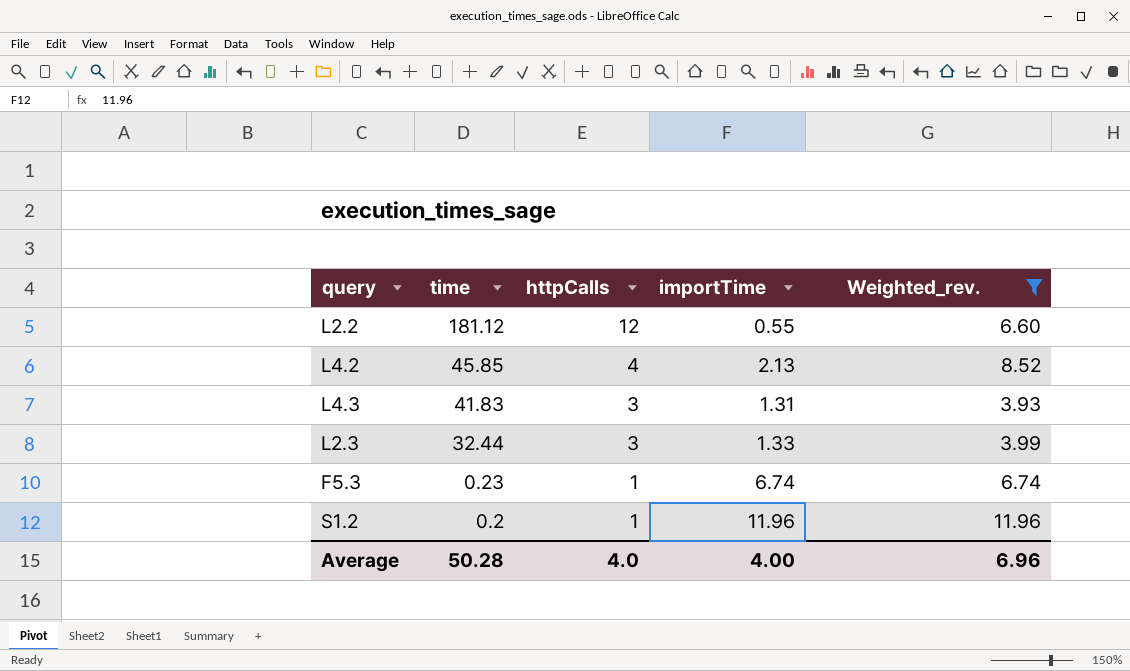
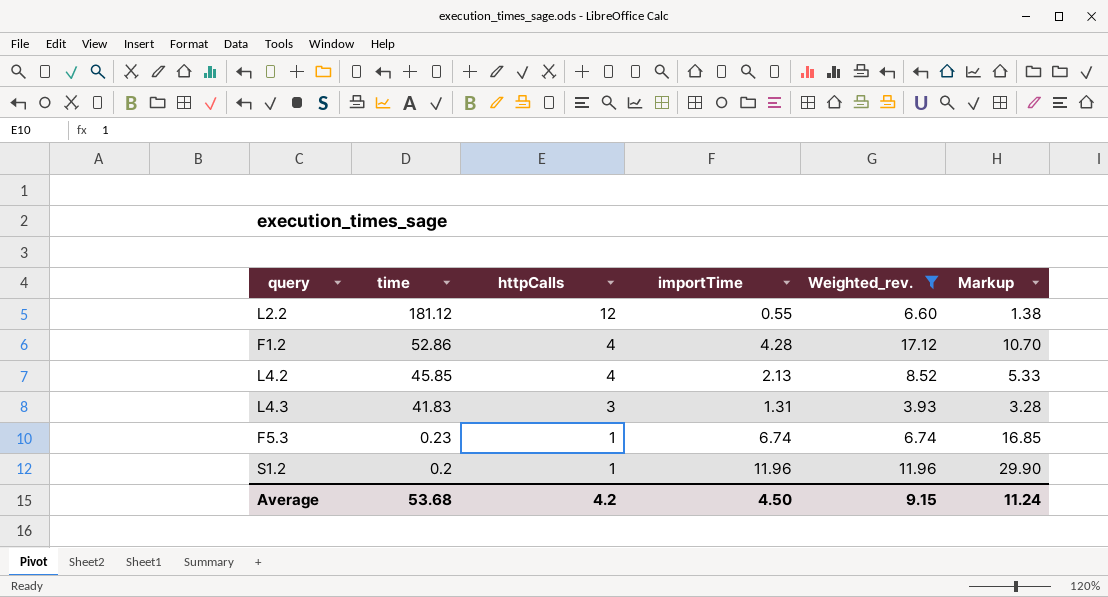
column Markup | formula: none -> [importTime] * 2.5
row L2.3: 32.44 | 3 | 1.33 | 3.99 -> none
row F1.2: none -> 52.86 | 4 | 4.28 | 17.12 | 10.70
Average | time: 50.28 -> 53.68
Average | httpCalls: 4.0 -> 4.2
Average | importTime: 4.00 -> 4.50
Average | Weighted_rev.: 6.96 -> 9.15

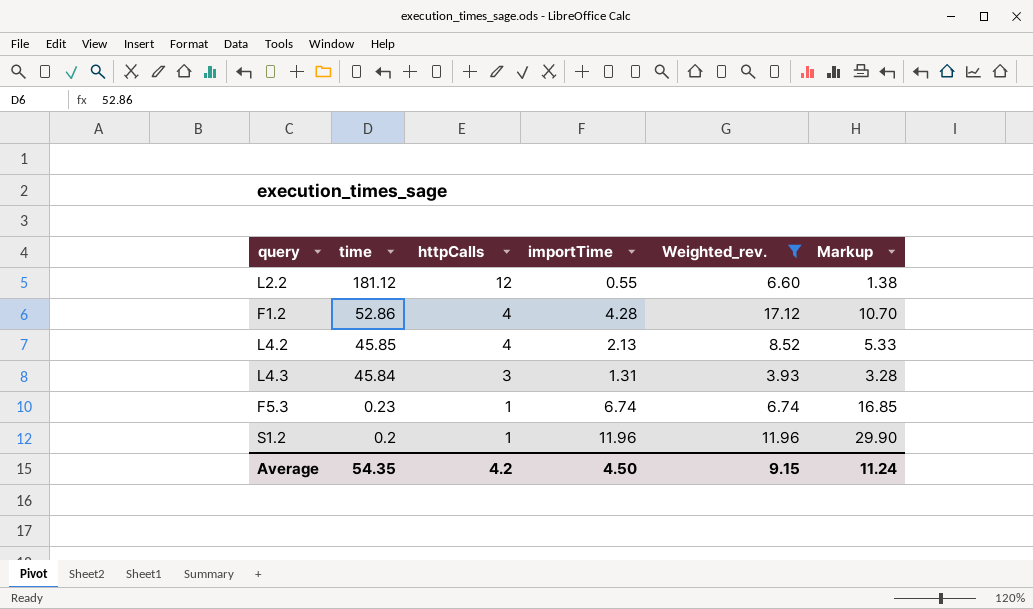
L4.3 | time: 41.83 -> 45.84
Average | time: 53.68 -> 54.35

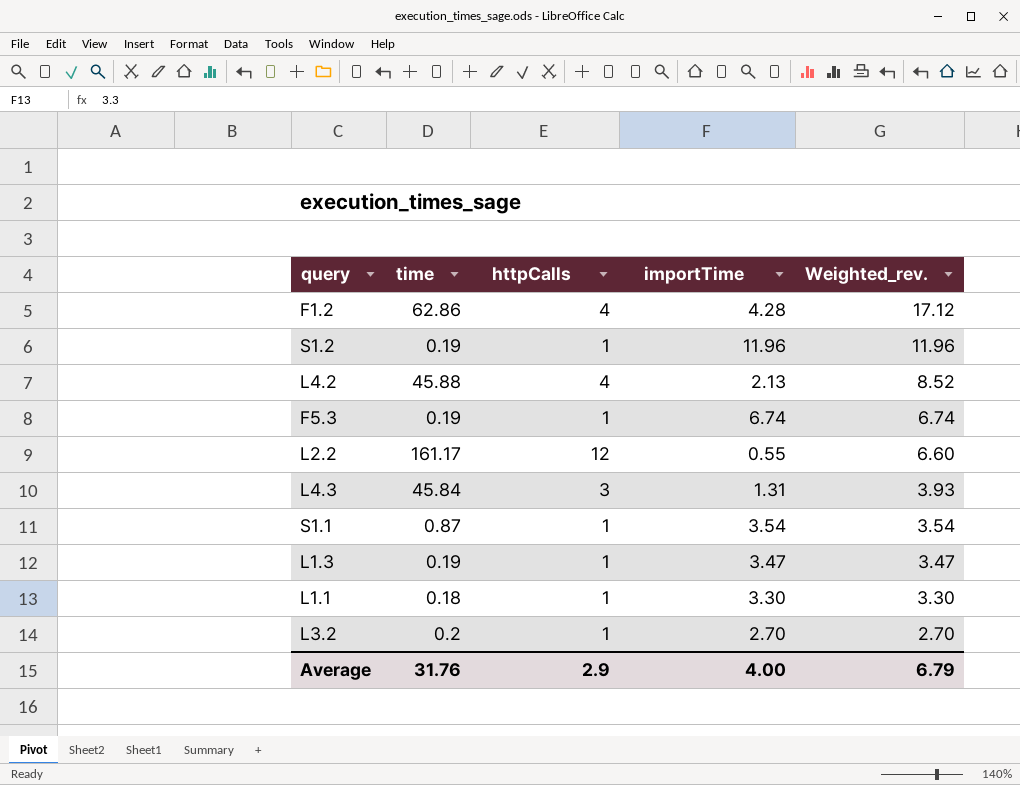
filter: Weighted_rev. >= 3.93 -> none
row order: time descending -> Weighted_rev. descending
column Markup | formula: [importTime] * 2.5 -> none
F1.2 | time: 52.86 -> 62.86
S1.2 | time: 0.2 -> 0.19
L4.2 | time: 45.85 -> 45.88
F5.3 | time: 0.23 -> 0.19
L2.2 | time: 181.12 -> 161.17
Average | time: 54.35 -> 31.76
Average | httpCalls: 4.2 -> 2.9
Average | importTime: 4.50 -> 4.00
Average | Weighted_rev.: 9.15 -> 6.79

